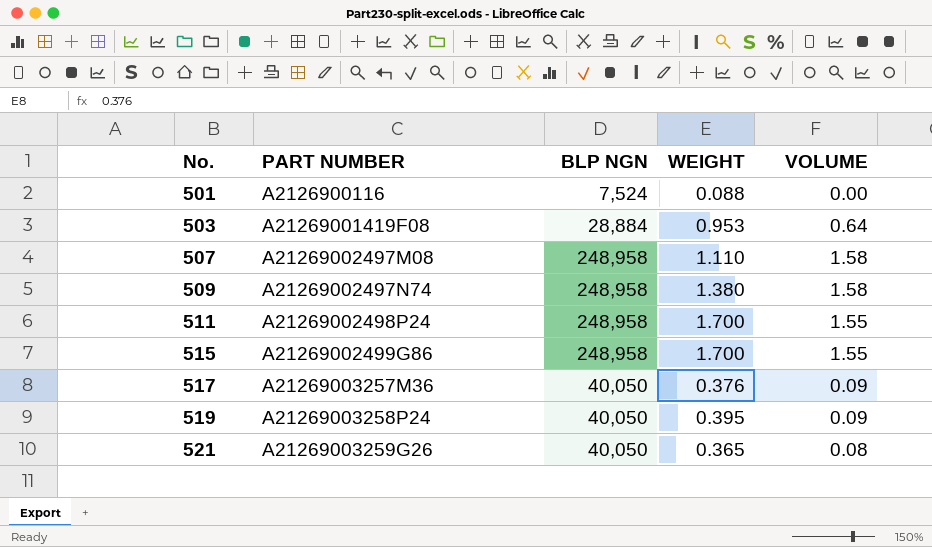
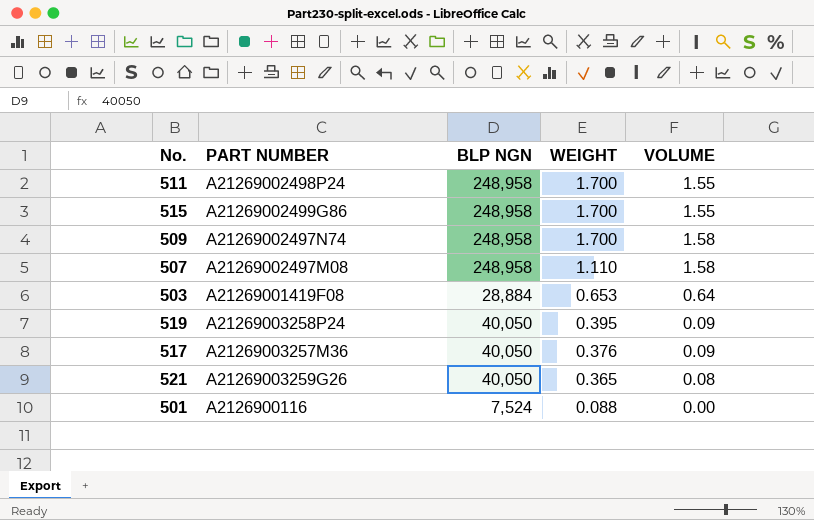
row order: No. ascending -> WEIGHT descending
509 | WEIGHT: 1.380 -> 1.700
503 | WEIGHT: 0.953 -> 0.653

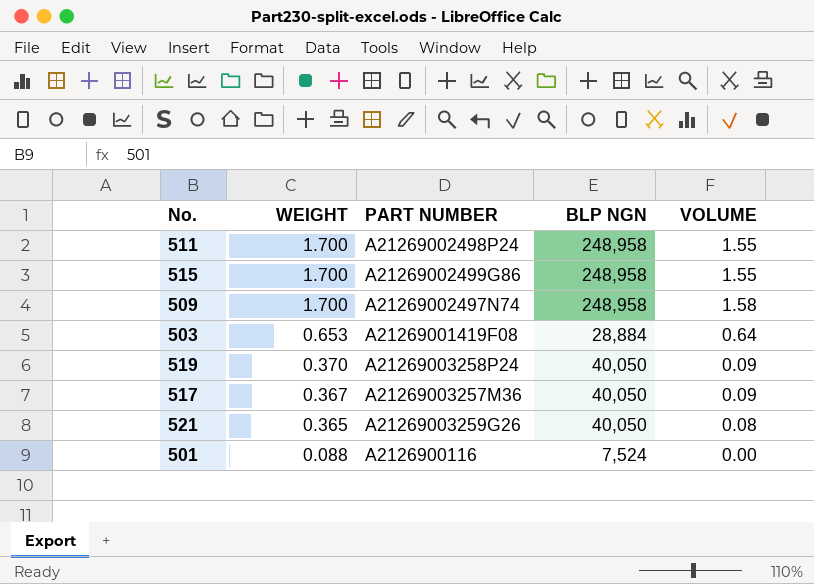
column WEIGHT | position: 4 -> 2
row 507: A21269002497M08 | 248,958 | 1.110 | 1.58 -> none
519 | WEIGHT: 0.395 -> 0.370
517 | WEIGHT: 0.376 -> 0.367

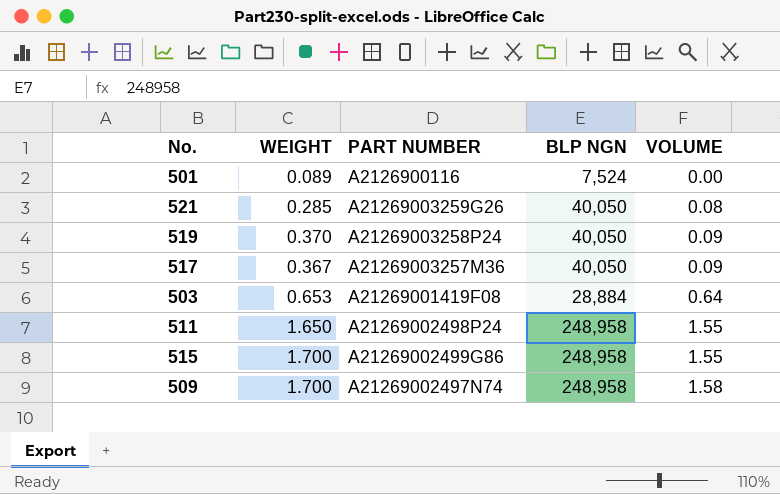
row order: WEIGHT descending -> VOLUME ascending
501 | WEIGHT: 0.088 -> 0.089
521 | WEIGHT: 0.365 -> 0.285
511 | WEIGHT: 1.700 -> 1.650

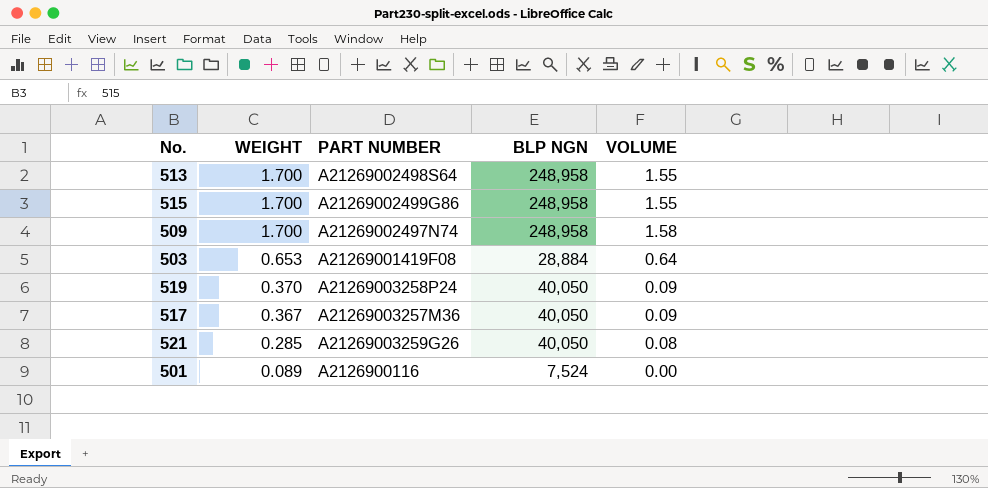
row order: VOLUME ascending -> WEIGHT descending
row 511: 1.650 | A21269002498P24 | 248,958 | 1.55 -> none
row 513: none -> 1.700 | A21269002498S64 | 248,958 | 1.55

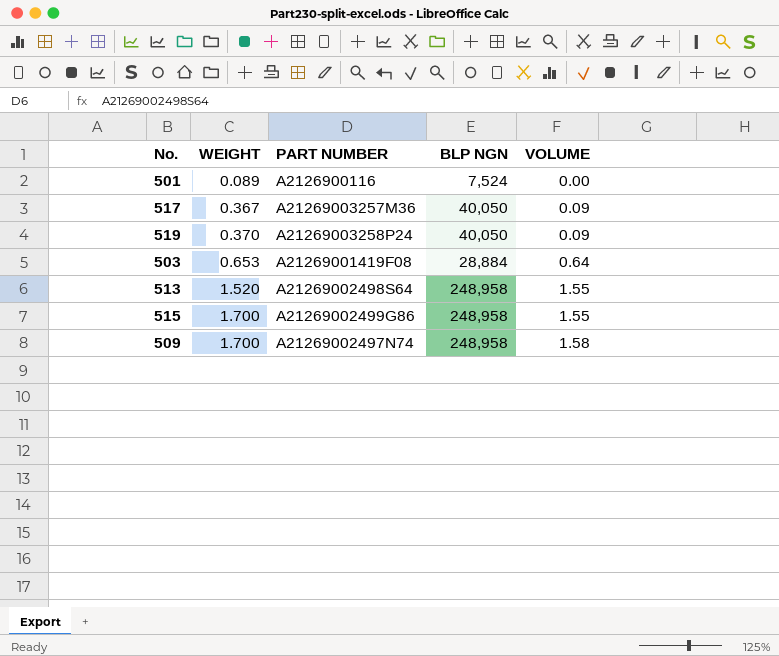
row order: WEIGHT descending -> WEIGHT ascending
row 521: 0.285 | A21269003259G26 | 40,050 | 0.08 -> none
513 | WEIGHT: 1.700 -> 1.520

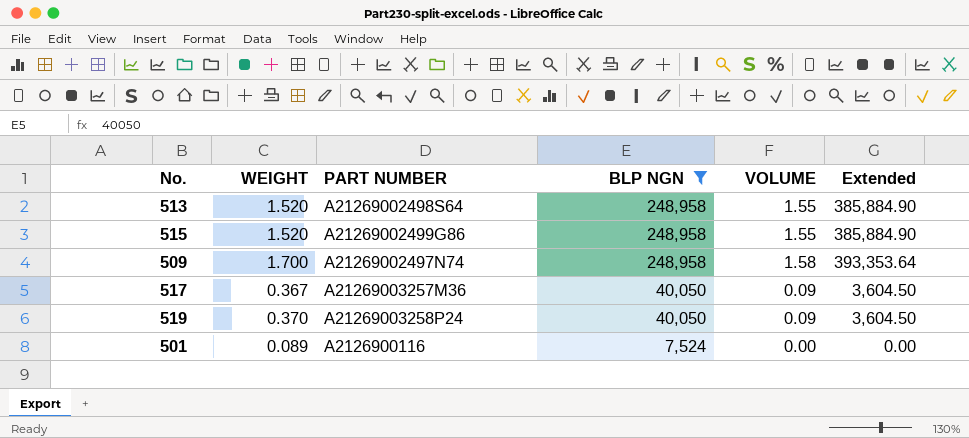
filter: none -> BLP NGN != 28,884
row order: WEIGHT ascending -> BLP NGN descending
column Extended | formula: none -> [BLP NGN] * [VOLUME]
515 | WEIGHT: 1.700 -> 1.520

